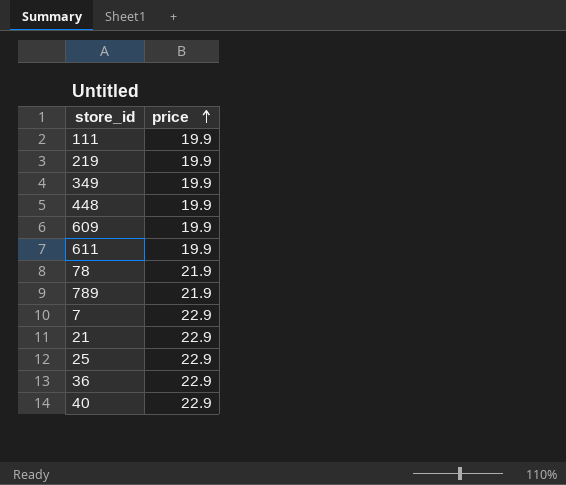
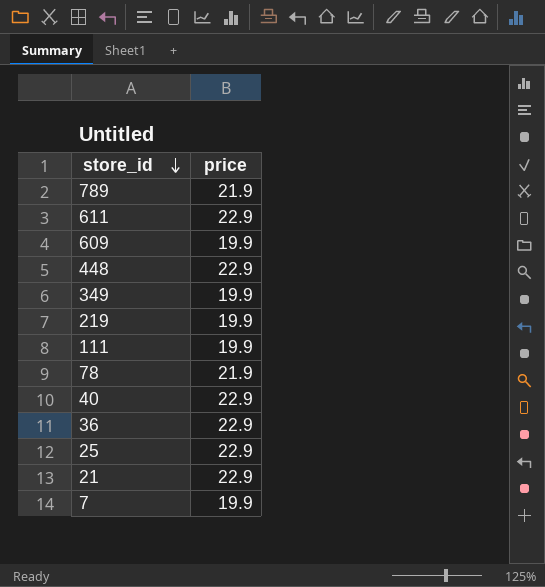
row order: price ascending -> store_id descending
611 | price: 19.9 -> 22.9
448 | price: 19.9 -> 22.9
7 | price: 22.9 -> 19.9

